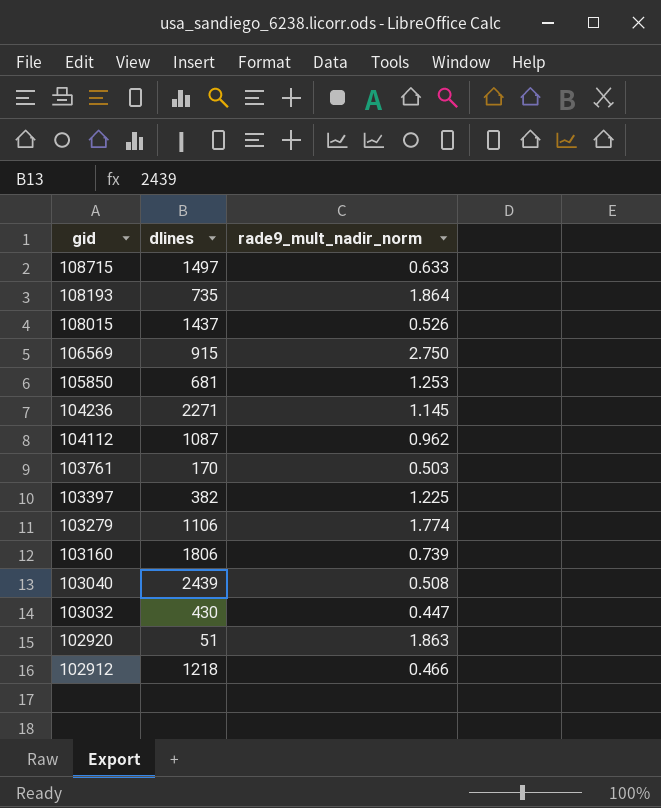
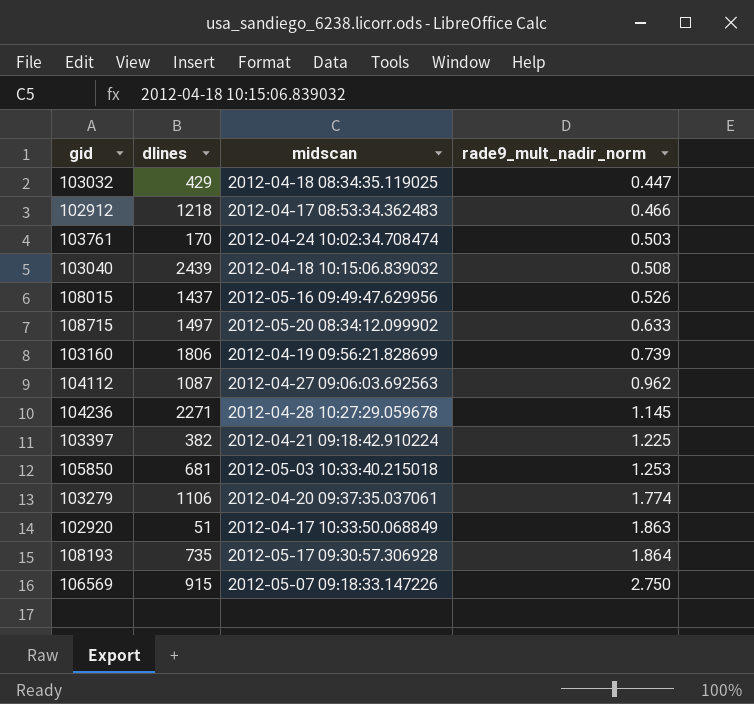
row order: gid descending -> rade9_mult_nadir_norm ascending
column midscan | position: none -> 3
103032 | dlines: 430 -> 429

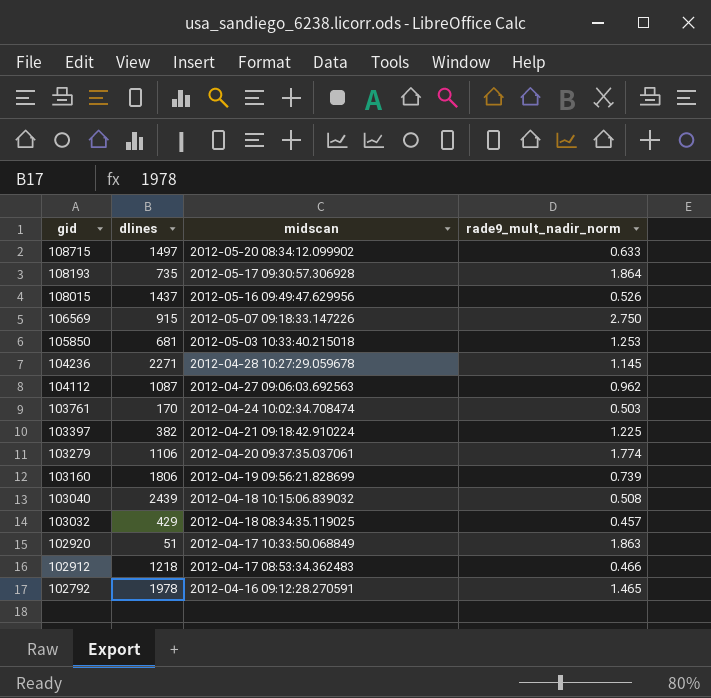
row order: rade9_mult_nadir_norm ascending -> gid descending
103032 | rade9_mult_nadir_norm: 0.447 -> 0.457
row 102792: none -> 1978 | 2012-04-16 09:12:28.270591 | 1.465

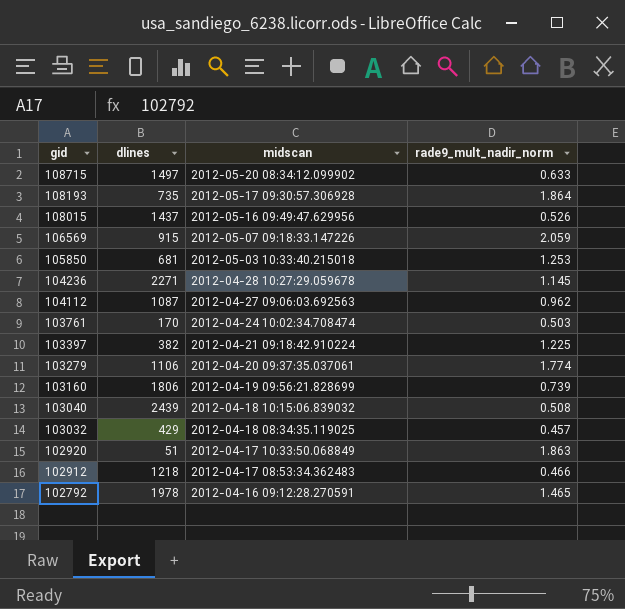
106569 | rade9_mult_nadir_norm: 2.750 -> 2.059

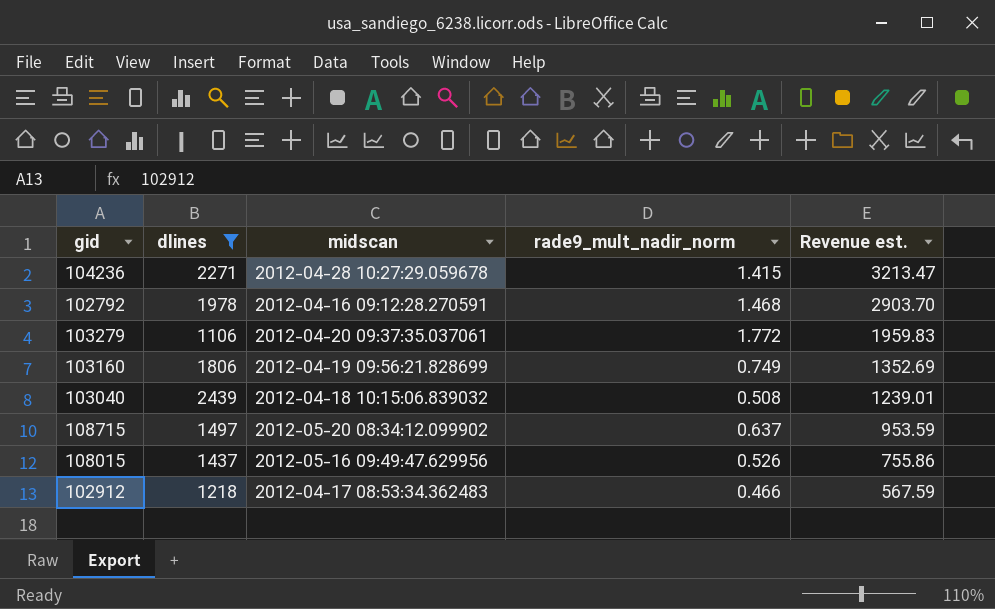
filter: none -> dlines >= 1106
row order: gid descending -> Revenue est. descending
column Revenue est. | formula: none -> [dlines] * [rade9_mult_nadir_norm]
104236 | rade9_mult_nadir_norm: 1.145 -> 1.415
102792 | rade9_mult_nadir_norm: 1.465 -> 1.468
103279 | rade9_mult_nadir_norm: 1.774 -> 1.772
103160 | rade9_mult_nadir_norm: 0.739 -> 0.749
108715 | rade9_mult_nadir_norm: 0.633 -> 0.637

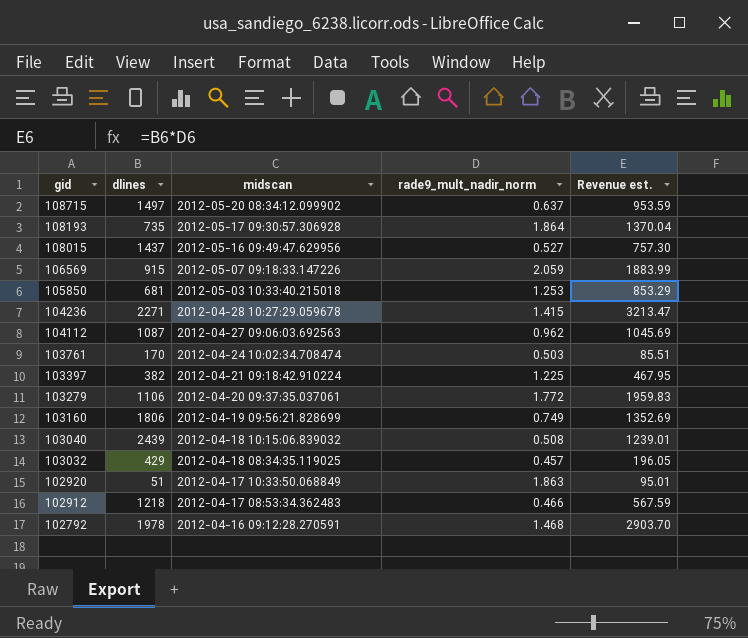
filter: dlines >= 1106 -> none
row order: Revenue est. descending -> gid descending
108015 | rade9_mult_nadir_norm: 0.526 -> 0.527
108015 | Revenue est.: 755.86 -> 757.30

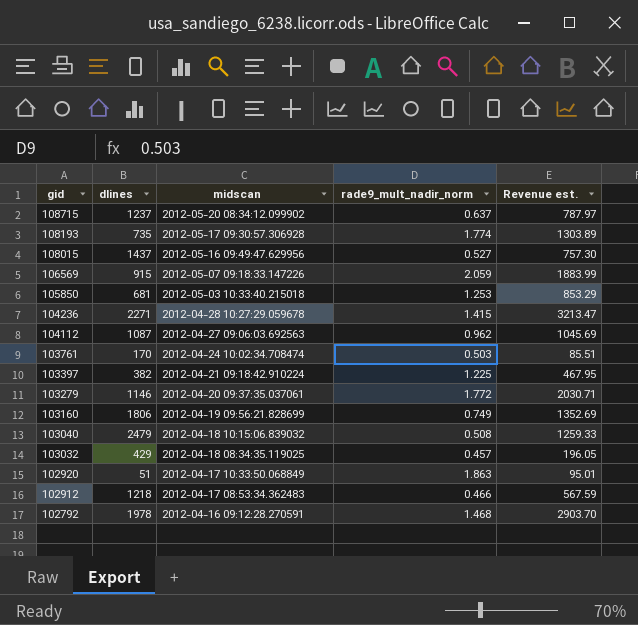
108715 | dlines: 1497 -> 1237
108715 | Revenue est.: 953.59 -> 787.97
108193 | rade9_mult_nadir_norm: 1.864 -> 1.774
108193 | Revenue est.: 1370.04 -> 1303.89
103279 | dlines: 1106 -> 1146
103279 | Revenue est.: 1959.83 -> 2030.71
103040 | dlines: 2439 -> 2479
103040 | Revenue est.: 1239.01 -> 1259.33

